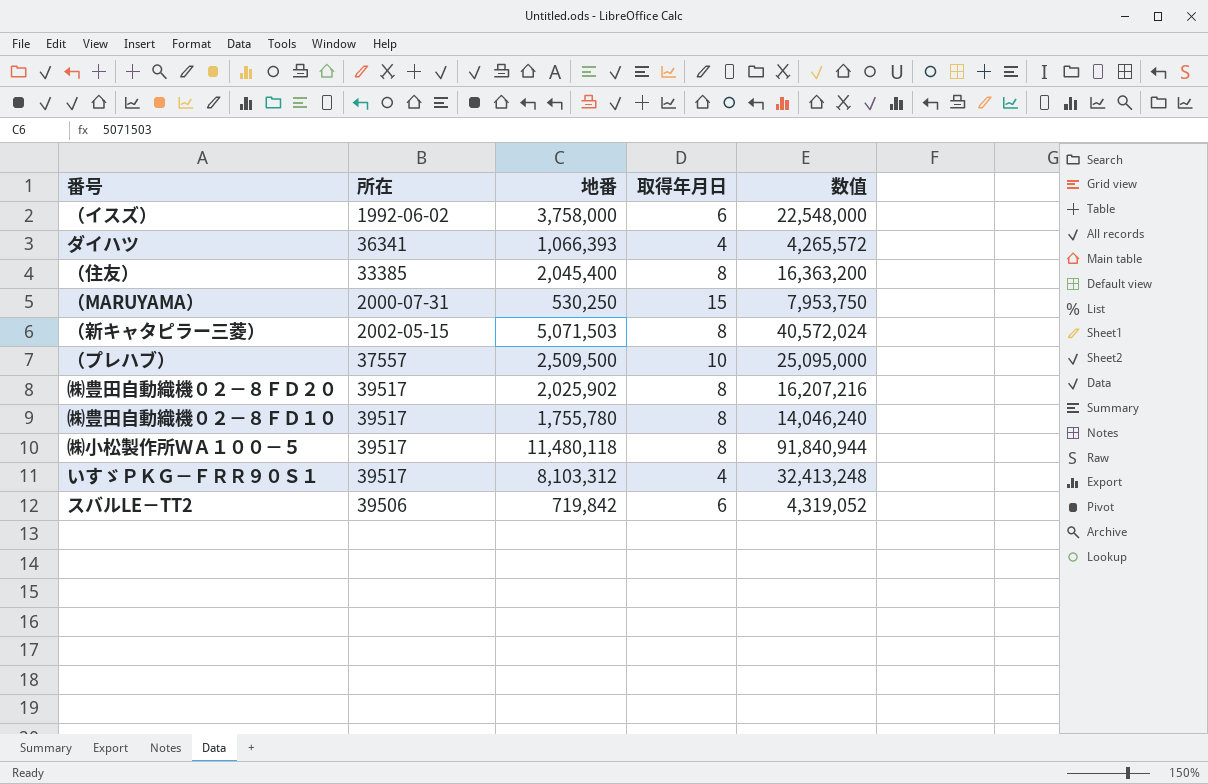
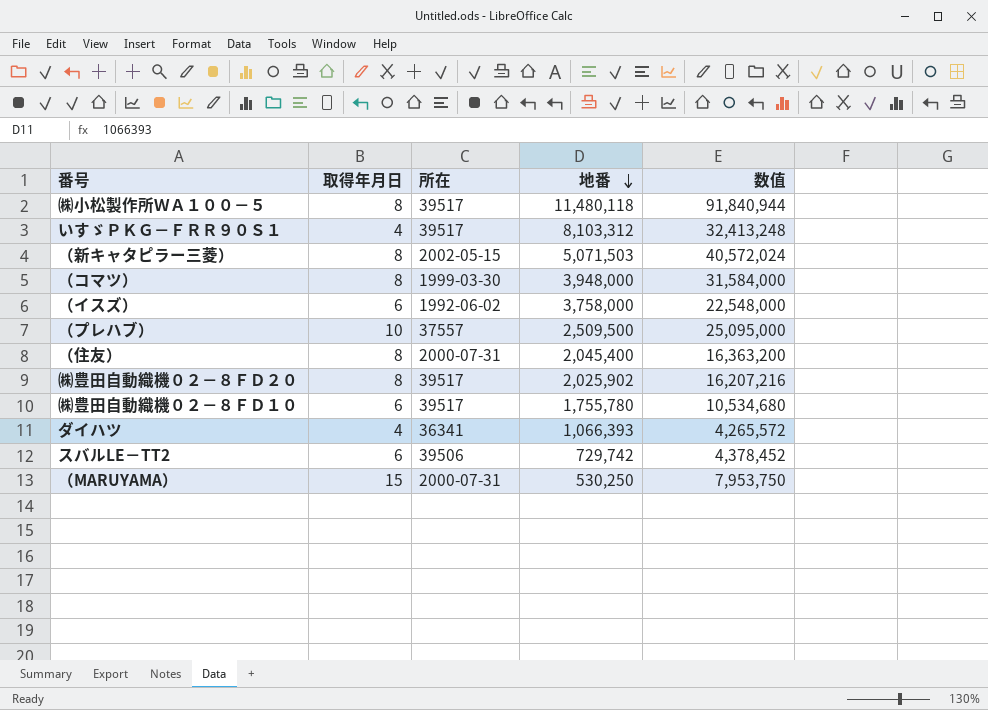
row order: none -> 地番 descending
column 取得年月日 | position: 4 -> 2
row （コマツ）: none -> 8 | 1999-03-30 | 3,948,000 | 31,584,000
（住友） | 所在: 33385 -> 2000-07-31
㈱豊田自動織機０２－８ＦＤ１０ | 取得年月日: 8 -> 6
㈱豊田自動織機０２－８ＦＤ１０ | 数值: 14,046,240 -> 10,534,680
スバルLE－TT2 | 地番: 719,842 -> 729,742
スバルLE－TT2 | 数值: 4,319,052 -> 4,378,452

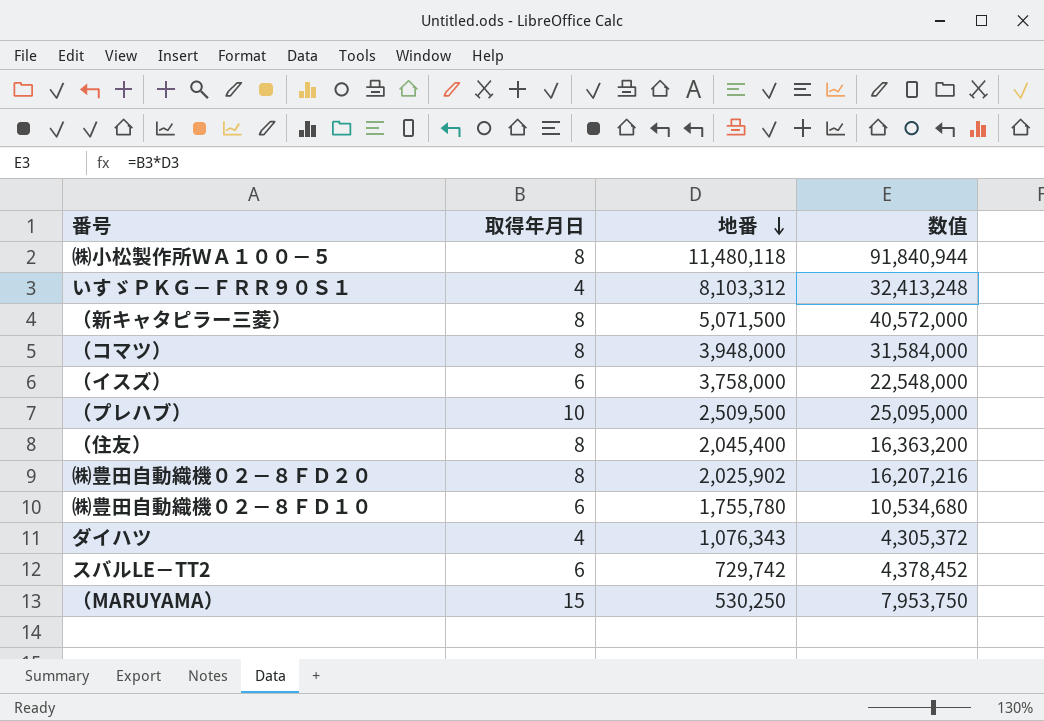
column 所在 | position: 3 -> none
（新キャタピラー三菱） | 地番: 5,071,503 -> 5,071,500
（新キャタピラー三菱） | 数值: 40,572,024 -> 40,572,000
ダイハツ | 地番: 1,066,393 -> 1,076,343
ダイハツ | 数值: 4,265,572 -> 4,305,372

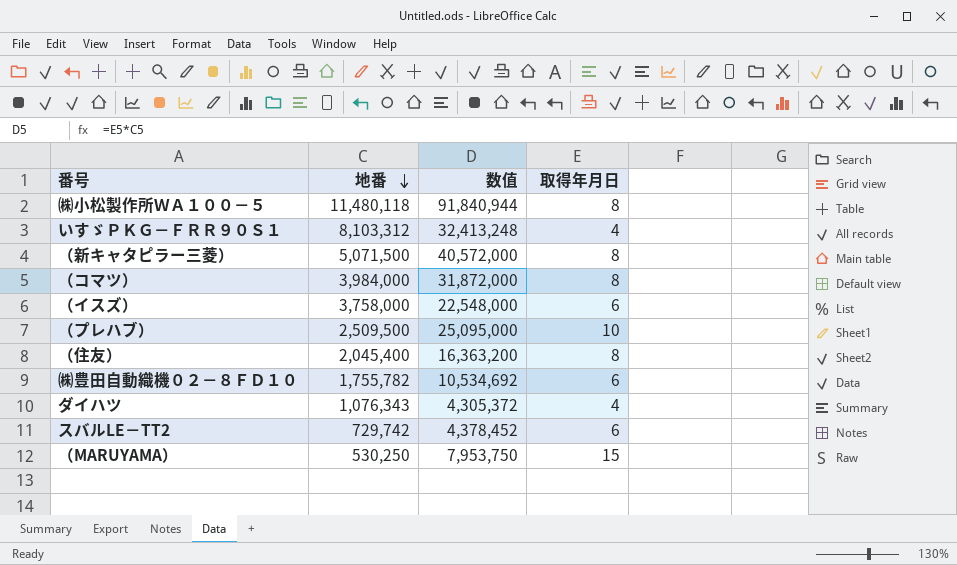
column 取得年月日 | position: 2 -> 4
row ㈱豊田自動織機０２－８ＦＤ２０: 8 | 2,025,902 | 16,207,216 -> none
（コマツ） | 地番: 3,948,000 -> 3,984,000
（コマツ） | 数值: 31,584,000 -> 31,872,000
㈱豊田自動織機０２－８ＦＤ１０ | 地番: 1,755,780 -> 1,755,782
㈱豊田自動織機０２－８ＦＤ１０ | 数值: 10,534,680 -> 10,534,692

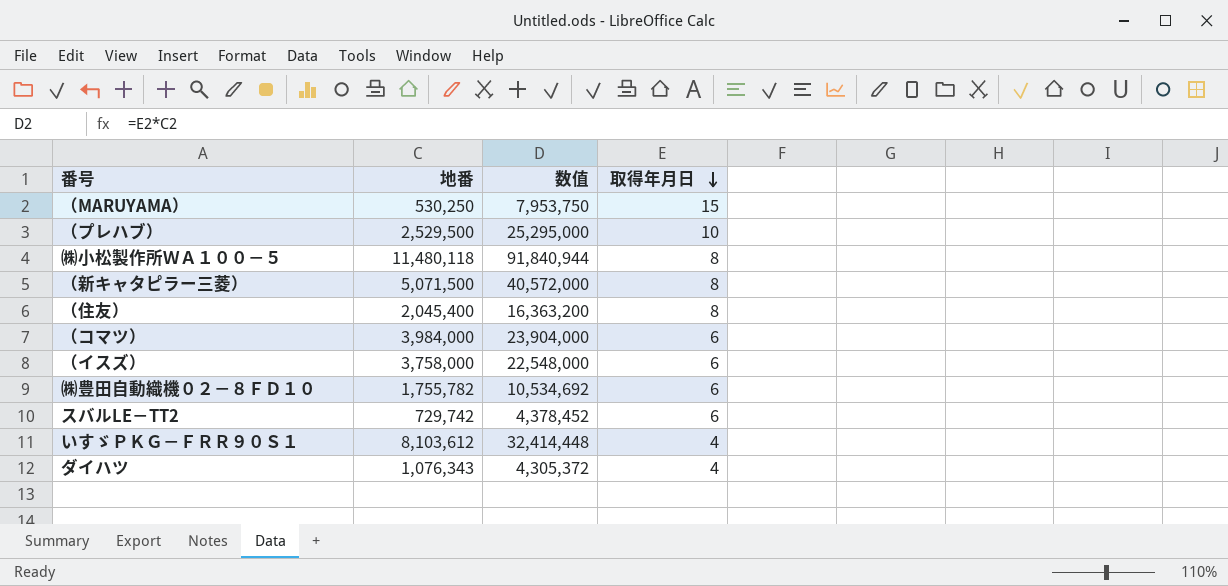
row order: 地番 descending -> 取得年月日 descending
（プレハブ） | 地番: 2,509,500 -> 2,529,500
（プレハブ） | 数值: 25,095,000 -> 25,295,000
（コマツ） | 数值: 31,872,000 -> 23,904,000
（コマツ） | 取得年月日: 8 -> 6
いすゞＰＫＧ－ＦＲＲ９０Ｓ１ | 地番: 8,103,312 -> 8,103,612
いすゞＰＫＧ－ＦＲＲ９０Ｓ１ | 数值: 32,413,248 -> 32,414,448

